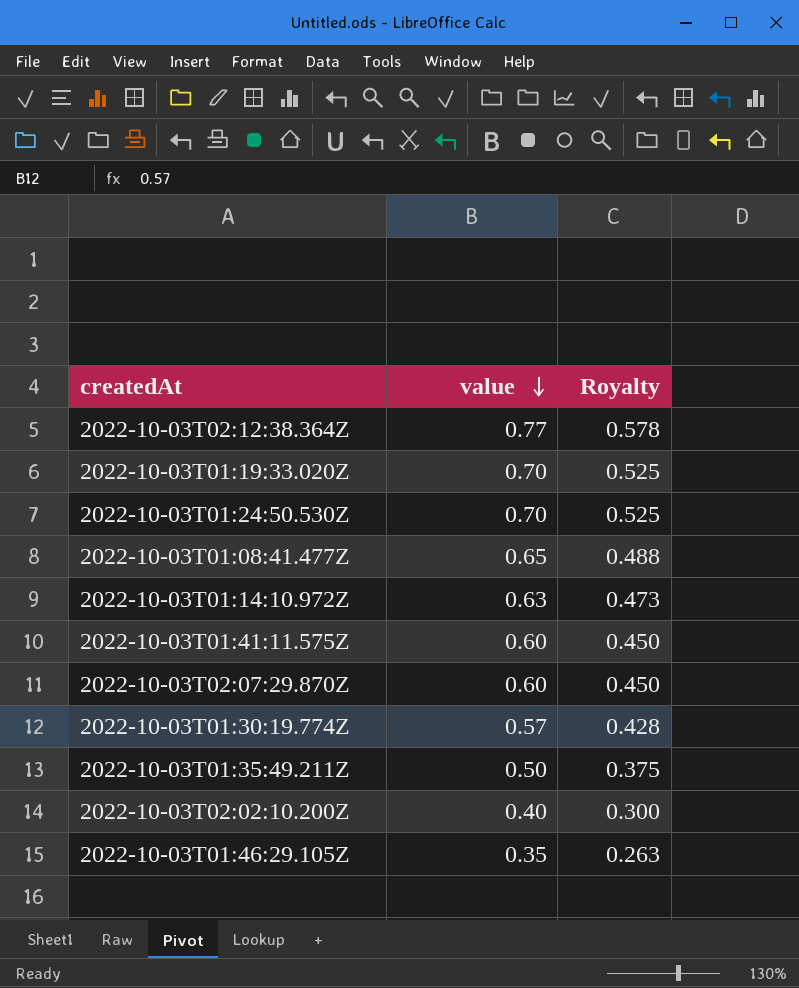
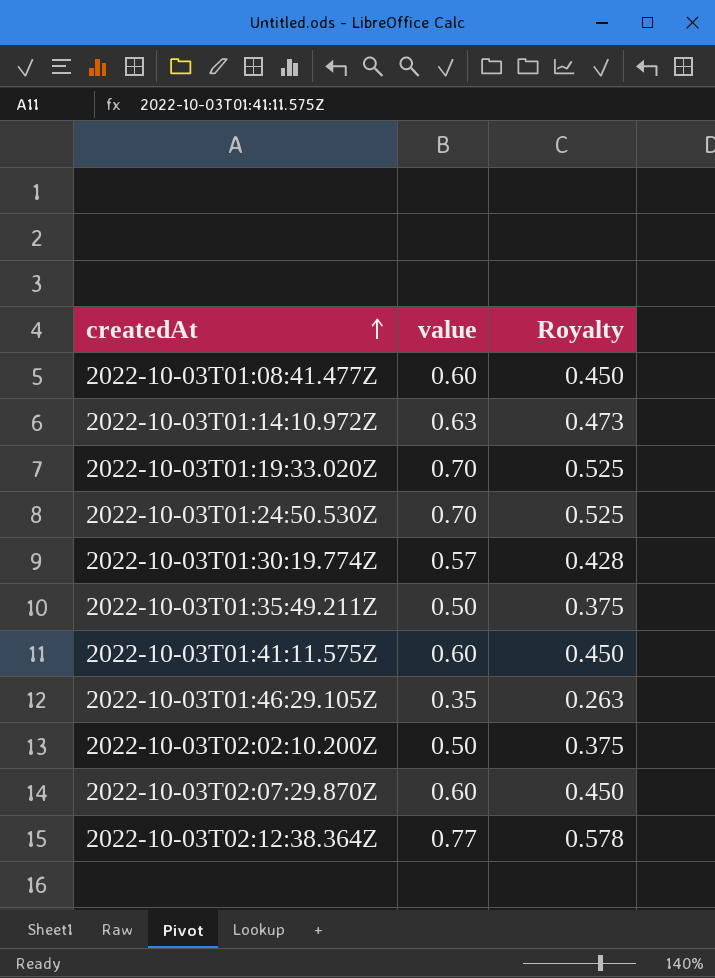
row order: value descending -> createdAt ascending
2022-10-03T01:08:41.477Z | value: 0.65 -> 0.60
2022-10-03T01:08:41.477Z | Royalty: 0.488 -> 0.450
2022-10-03T02:02:10.200Z | value: 0.40 -> 0.50
2022-10-03T02:02:10.200Z | Royalty: 0.300 -> 0.375

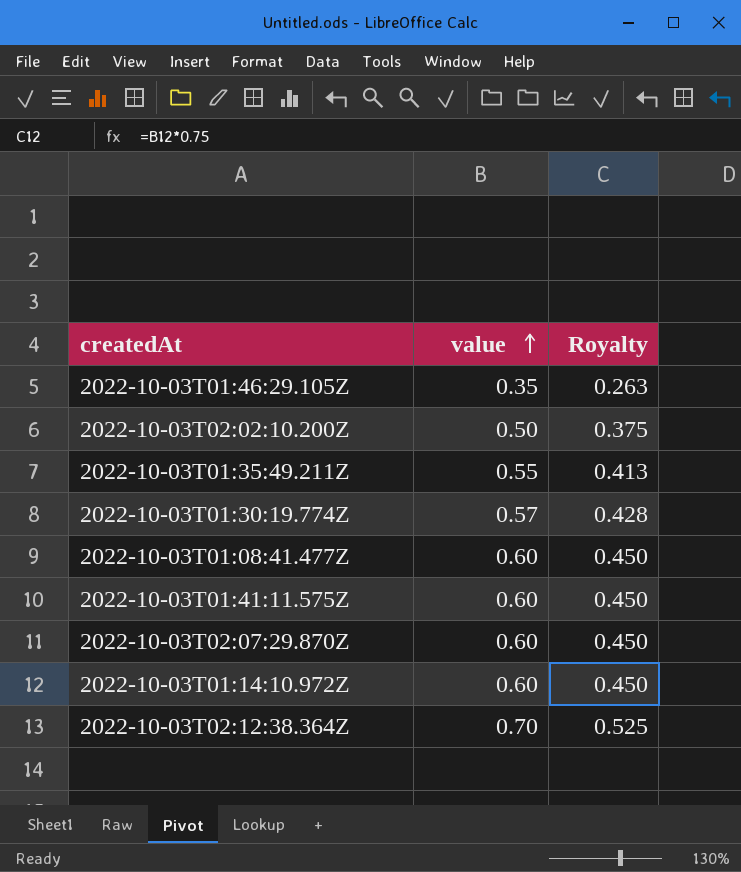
row order: createdAt ascending -> value ascending
row 2022-10-03T01:19:33.020Z: 0.70 | 0.525 -> none
row 2022-10-03T01:24:50.530Z: 0.70 | 0.525 -> none
2022-10-03T01:35:49.211Z | value: 0.50 -> 0.55
2022-10-03T01:35:49.211Z | Royalty: 0.375 -> 0.413
2022-10-03T01:14:10.972Z | value: 0.63 -> 0.60
2022-10-03T01:14:10.972Z | Royalty: 0.473 -> 0.450
2022-10-03T02:12:38.364Z | value: 0.77 -> 0.70
2022-10-03T02:12:38.364Z | Royalty: 0.578 -> 0.525

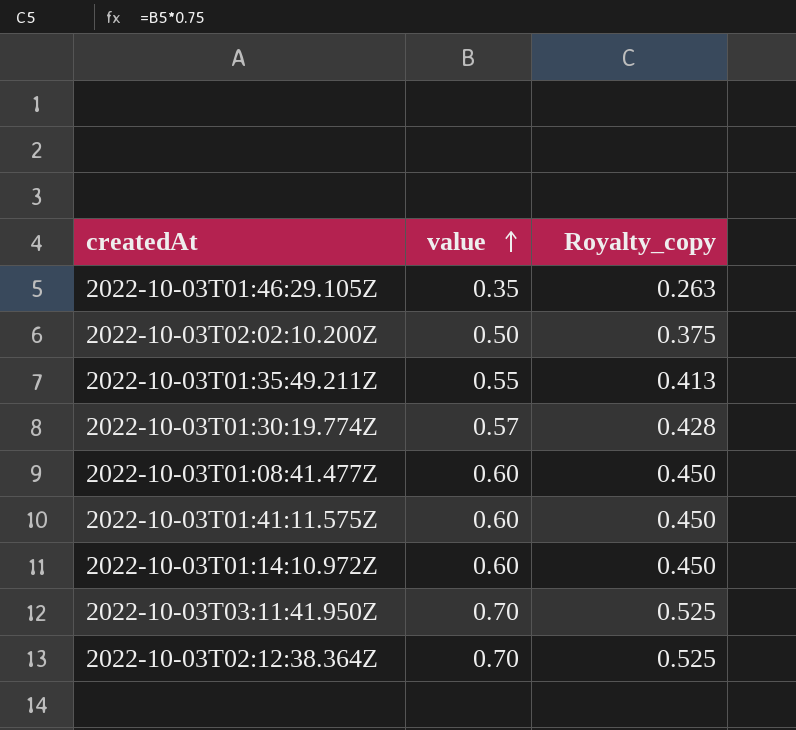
column name: Royalty -> Royalty_copy
row 2022-10-03T02:07:29.870Z: 0.60 | 0.450 -> none
row 2022-10-03T03:11:41.950Z: none -> 0.70 | 0.525

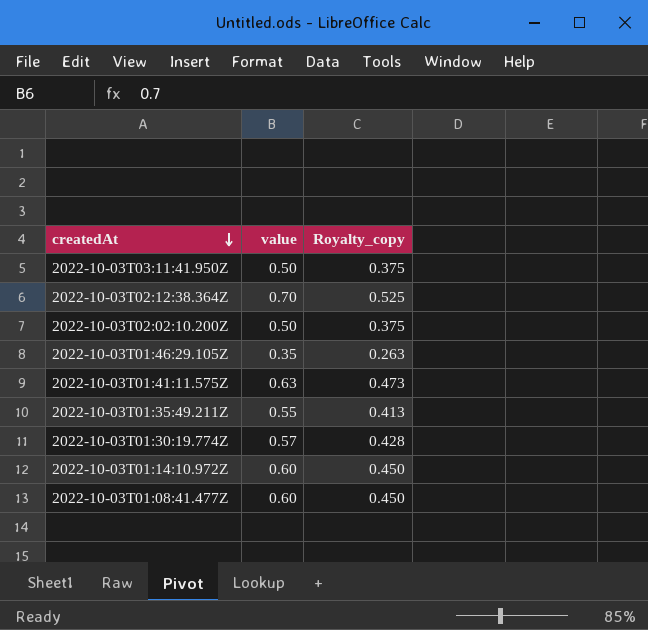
row order: value ascending -> createdAt descending
2022-10-03T03:11:41.950Z | value: 0.70 -> 0.50
2022-10-03T03:11:41.950Z | Royalty_copy: 0.525 -> 0.375
2022-10-03T01:41:11.575Z | value: 0.60 -> 0.63
2022-10-03T01:41:11.575Z | Royalty_copy: 0.450 -> 0.473

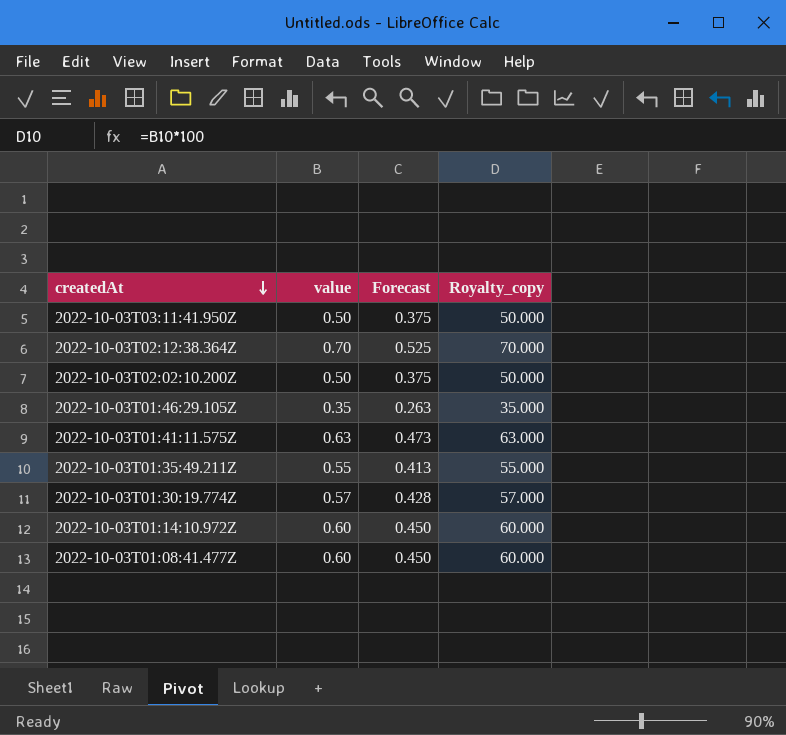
column Forecast | formula: none -> [value] * 0.75
column Royalty_copy | formula: [value] * 0.75 -> [value] * 100

